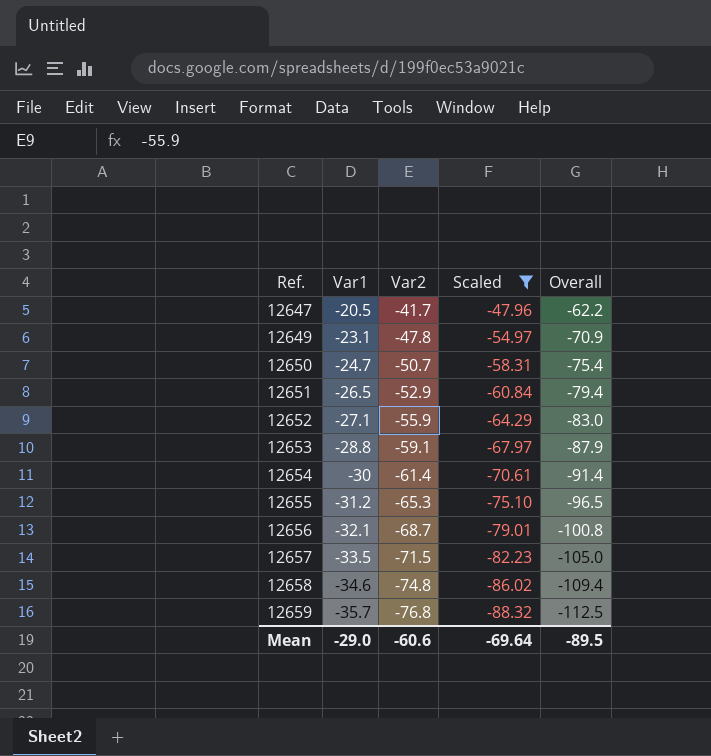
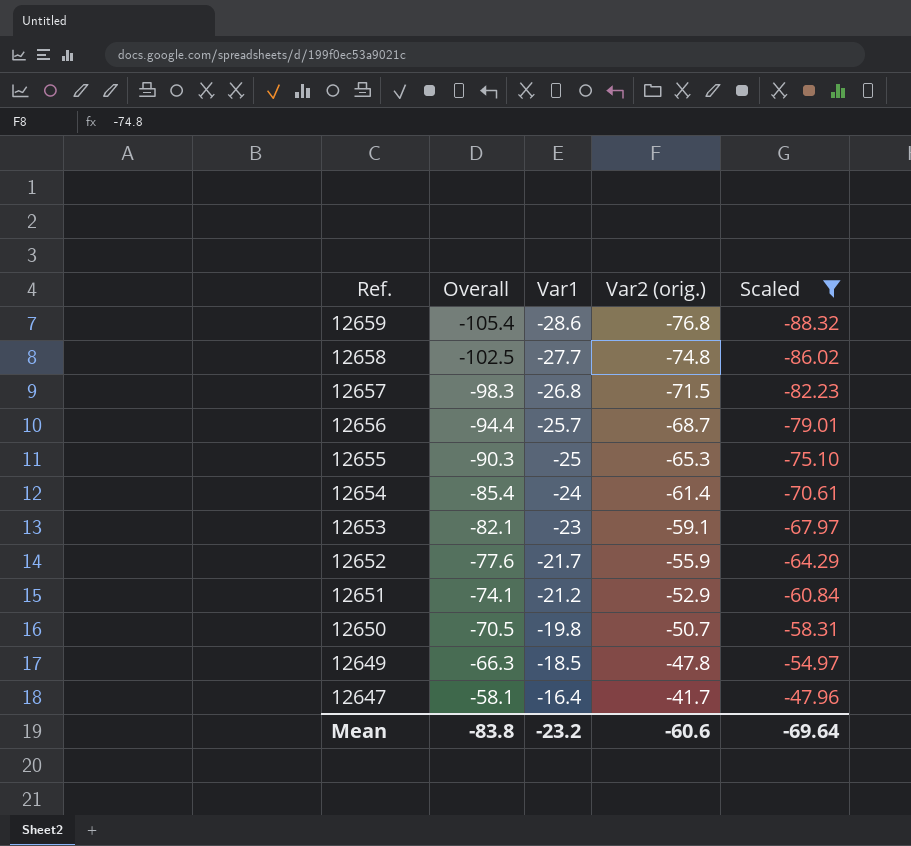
row order: Ref. ascending -> Ref. descending
column Overall | position: 5 -> 2
column name: Var2 -> Var2 (orig.)
12659 | Overall: -112.5 -> -105.4
12659 | Var1: -35.7 -> -28.6
12658 | Overall: -109.4 -> -102.5
12658 | Var1: -34.6 -> -27.7
12657 | Overall: -105.0 -> -98.3
12657 | Var1: -33.5 -> -26.8
12656 | Overall: -100.8 -> -94.4
12656 | Var1: -32.1 -> -25.7
12655 | Overall: -96.5 -> -90.3
12655 | Var1: -31.2 -> -25
12654 | Overall: -91.4 -> -85.4
12654 | Var1: -30 -> -24
12653 | Overall: -87.9 -> -82.1
12653 | Var1: -28.8 -> -23
12652 | Overall: -83.0 -> -77.6
12652 | Var1: -27.1 -> -21.7
12651 | Overall: -79.4 -> -74.1
12651 | Var1: -26.5 -> -21.2
12650 | Overall: -75.4 -> -70.5
12650 | Var1: -24.7 -> -19.8
12649 | Overall: -70.9 -> -66.3
12649 | Var1: -23.1 -> -18.5
12647 | Overall: -62.2 -> -58.1
12647 | Var1: -20.5 -> -16.4
Mean | Overall: -89.5 -> -83.8
Mean | Var1: -29.0 -> -23.2

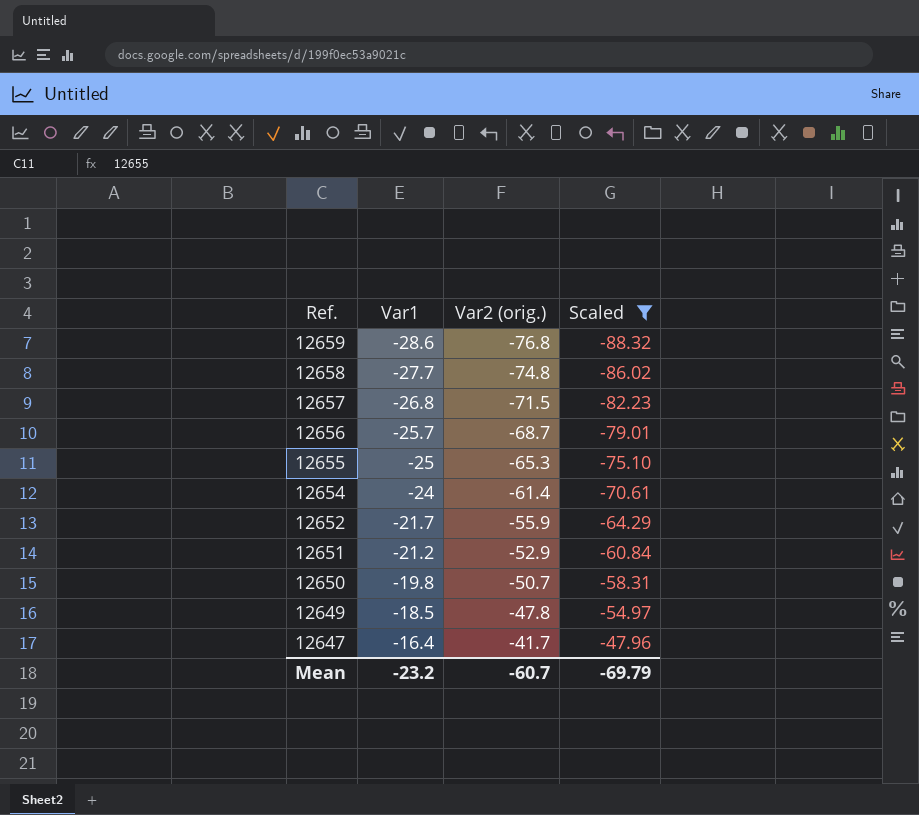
column Overall | formula: [Var1] + [Var2 (orig.)] -> none
row 12653: -82.1 | -23 | -59.1 | -67.97 -> none
Mean | Var2 (orig.): -60.6 -> -60.7
Mean | Scaled: -69.64 -> -69.79

